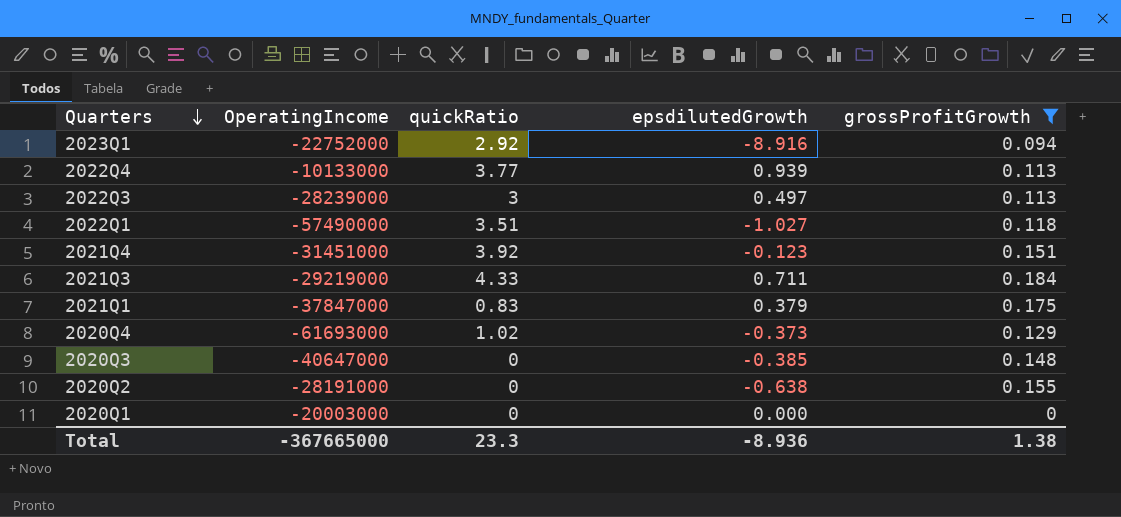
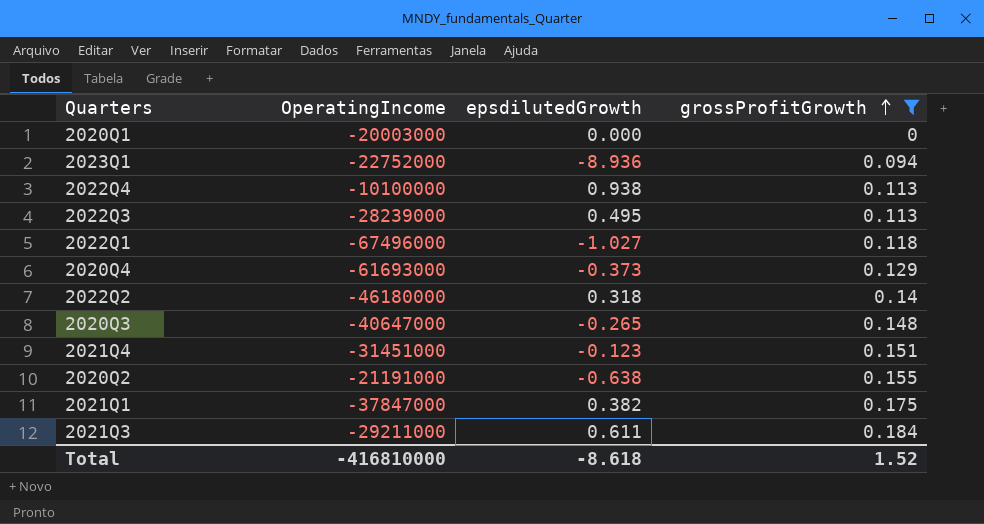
row order: Quarters descending -> grossProfitGrowth ascending
column quickRatio | position: 3 -> none
2023Q1 | epsdilutedGrowth: -8.916 -> -8.936
2022Q4 | OperatingIncome: -10133000 -> -10100000
2022Q4 | epsdilutedGrowth: 0.939 -> 0.938
2022Q3 | epsdilutedGrowth: 0.497 -> 0.495
2022Q1 | OperatingIncome: -57490000 -> -67496000
row 2022Q2: none -> -46180000 | 0.318 | 0.14
2020Q3 | epsdilutedGrowth: -0.385 -> -0.265
2020Q2 | OperatingIncome: -28191000 -> -21191000
2021Q1 | epsdilutedGrowth: 0.379 -> 0.382
2021Q3 | OperatingIncome: -29219000 -> -29211000
2021Q3 | epsdilutedGrowth: 0.711 -> 0.611
Total | OperatingIncome: -367665000 -> -416810000
Total | epsdilutedGrowth: -8.936 -> -8.618
Total | grossProfitGrowth: 1.38 -> 1.52

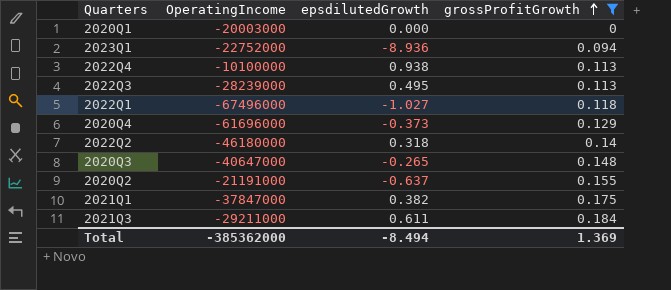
row 2021Q4: -31451000 | -0.123 | 0.151 -> none
2020Q4 | OperatingIncome: -61693000 -> -61696000
2020Q2 | epsdilutedGrowth: -0.638 -> -0.637
Total | OperatingIncome: -416810000 -> -385362000
Total | epsdilutedGrowth: -8.618 -> -8.494
Total | grossProfitGrowth: 1.52 -> 1.369

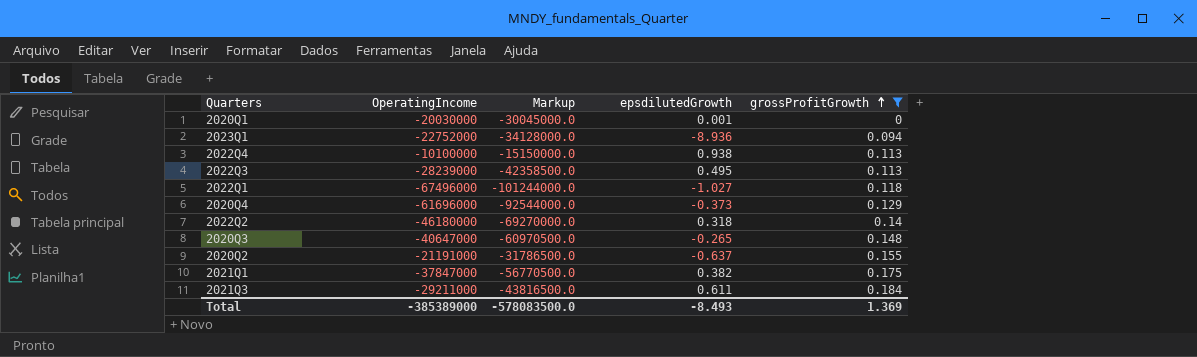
column Markup | formula: none -> [OperatingIncome] * 1.5
2020Q1 | OperatingIncome: -20003000 -> -20030000
2020Q1 | epsdilutedGrowth: 0.000 -> 0.001
Total | OperatingIncome: -385362000 -> -385389000
Total | epsdilutedGrowth: -8.494 -> -8.493

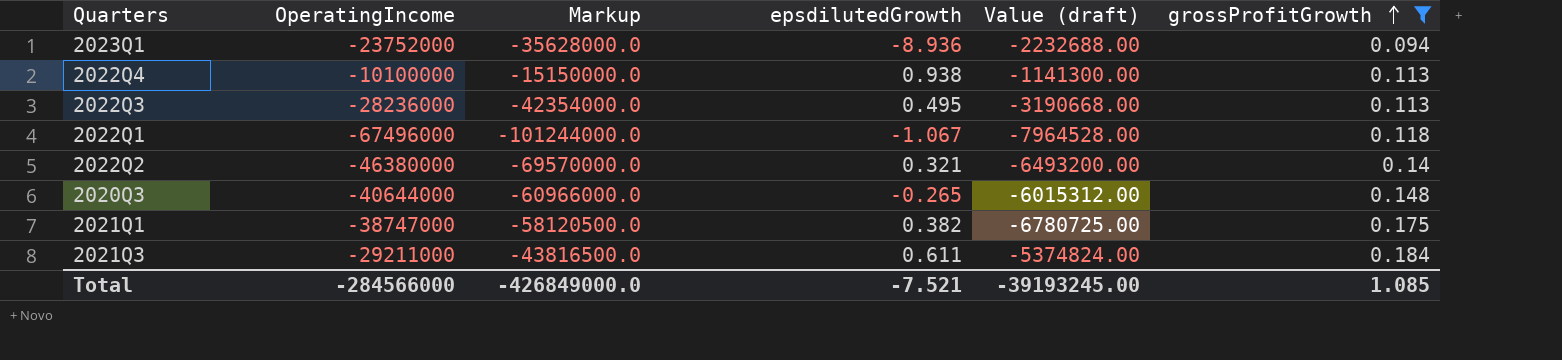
column Value (draft) | formula: none -> [OperatingIncome] * [grossProfitGrowth]
row 2020Q1: -20030000 | -30045000.0 | 0.001 | 0 -> none
row 2020Q4: -61696000 | -92544000.0 | -0.373 | 0.129 -> none
row 2020Q2: -21191000 | -31786500.0 | -0.637 | 0.155 -> none
2023Q1 | OperatingIncome: -22752000 -> -23752000
2023Q1 | Markup: -34128000.0 -> -35628000.0
2022Q3 | OperatingIncome: -28239000 -> -28236000
2022Q3 | Markup: -42358500.0 -> -42354000.0
2022Q1 | epsdilutedGrowth: -1.027 -> -1.067
2022Q2 | OperatingIncome: -46180000 -> -46380000
2022Q2 | Markup: -69270000.0 -> -69570000.0
2022Q2 | epsdilutedGrowth: 0.318 -> 0.321
2020Q3 | OperatingIncome: -40647000 -> -40644000
2020Q3 | Markup: -60970500.0 -> -60966000.0
2021Q1 | OperatingIncome: -37847000 -> -38747000
2021Q1 | Markup: -56770500.0 -> -58120500.0
Total | OperatingIncome: -385389000 -> -284566000
Total | Markup: -578083500.0 -> -426849000.0
Total | epsdilutedGrowth: -8.493 -> -7.521
Total | grossProfitGrowth: 1.369 -> 1.085

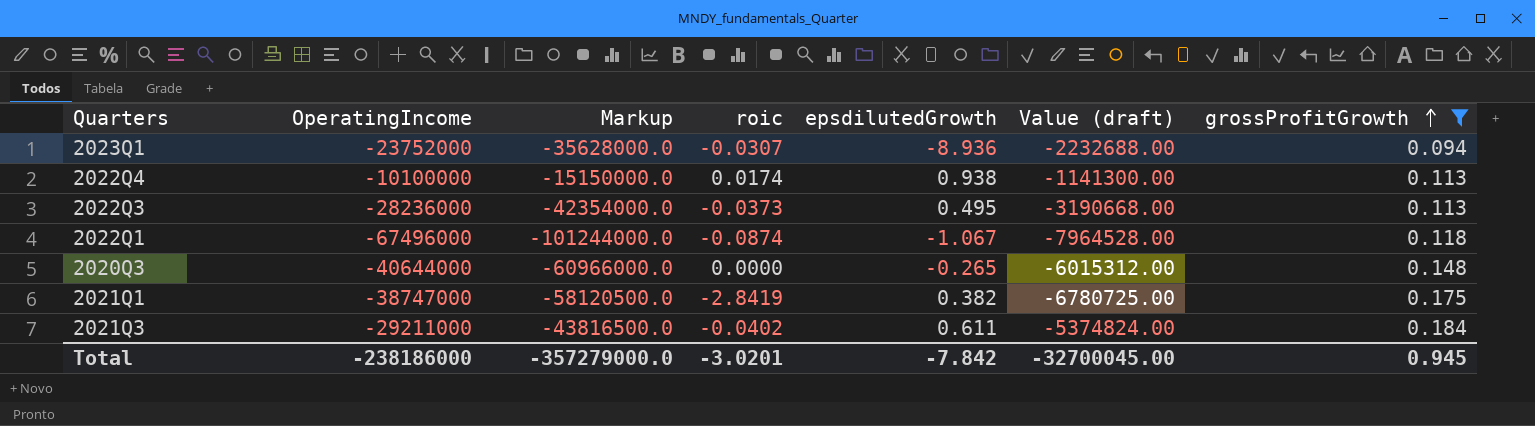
column roic | position: none -> 4
row 2022Q2: -46380000 | -69570000.0 | 0.321 | -6493200.00 | 0.14 -> none
Total | OperatingIncome: -284566000 -> -238186000
Total | Markup: -426849000.0 -> -357279000.0
Total | epsdilutedGrowth: -7.521 -> -7.842
Total | Value (draft): -39193245.00 -> -32700045.00
Total | grossProfitGrowth: 1.085 -> 0.945

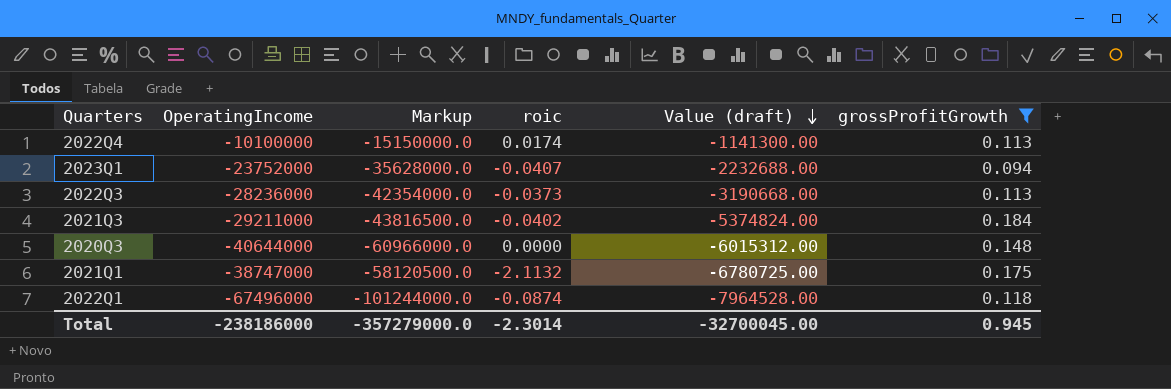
row order: grossProfitGrowth ascending -> Value (draft) descending
column epsdilutedGrowth | position: 5 -> none
2023Q1 | roic: -0.0307 -> -0.0407
2021Q1 | roic: -2.8419 -> -2.1132
Total | roic: -3.0201 -> -2.3014

